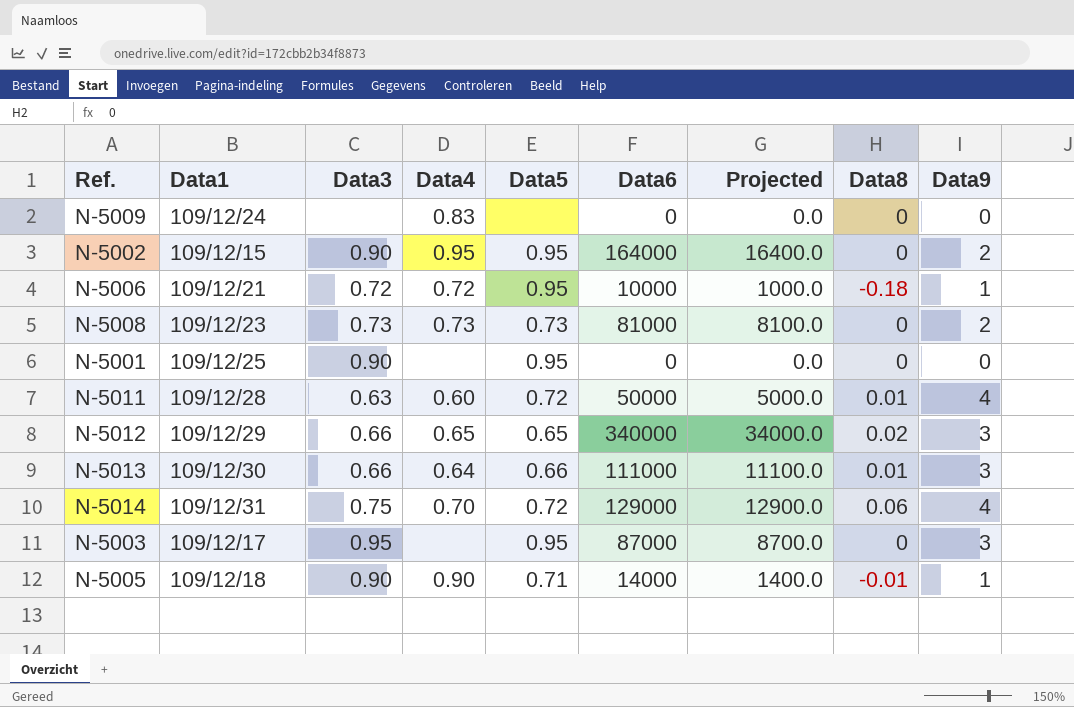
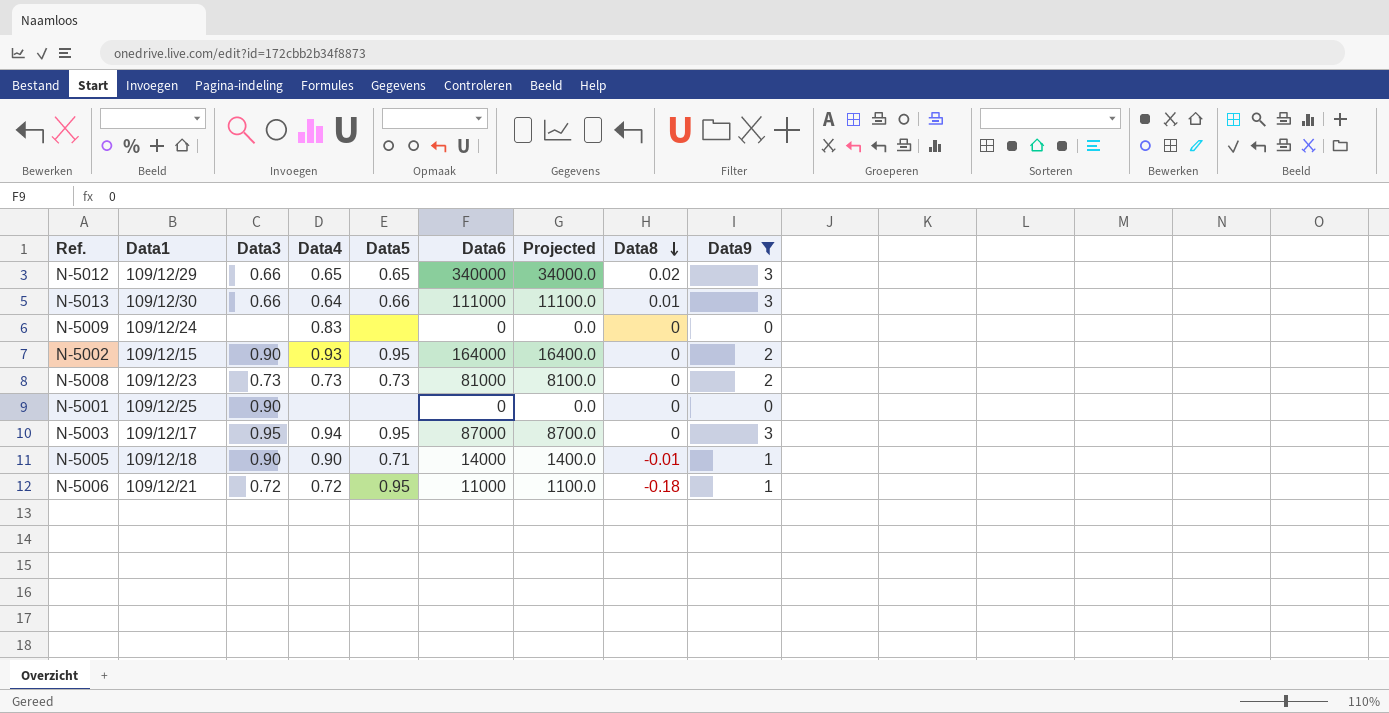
filter: none -> Data9 != 4
row order: none -> Data8 descending
N-5002 | Data4: 0.95 -> 0.93
N-5001 | Data5: 0.95 -> none
N-5003 | Data4: none -> 0.94
N-5006 | Data6: 10000 -> 11000
N-5006 | Projected: 1000.0 -> 1100.0

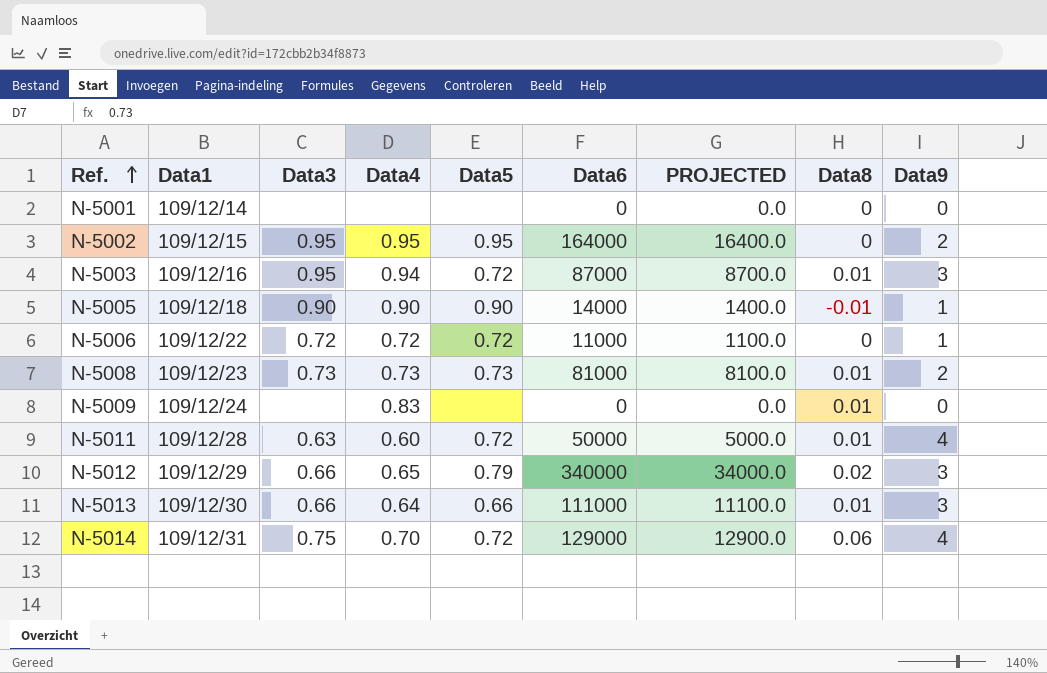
filter: Data9 != 4 -> none
row order: Data8 descending -> Ref. ascending
column name: Projected -> PROJECTED
N-5001 | Data1: 109/12/25 -> 109/12/14
N-5001 | Data3: 0.90 -> none
N-5002 | Data3: 0.90 -> 0.95
N-5002 | Data4: 0.93 -> 0.95
N-5003 | Data1: 109/12/17 -> 109/12/16
N-5003 | Data5: 0.95 -> 0.72
N-5003 | Data8: 0 -> 0.01
N-5005 | Data5: 0.71 -> 0.90
N-5006 | Data1: 109/12/21 -> 109/12/22
N-5006 | Data5: 0.95 -> 0.72
N-5006 | Data8: -0.18 -> 0
N-5008 | Data8: 0 -> 0.01
N-5009 | Data8: 0 -> 0.01
N-5012 | Data5: 0.65 -> 0.79

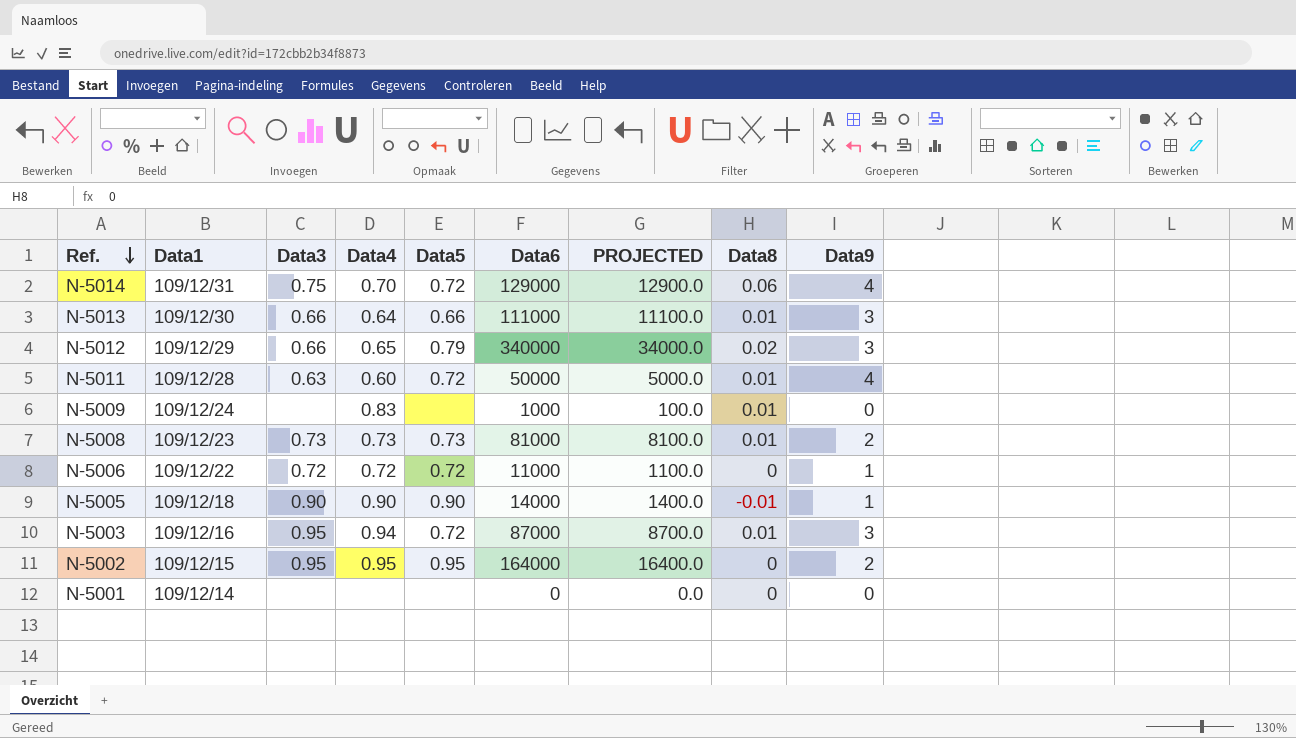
row order: Ref. ascending -> Ref. descending
N-5009 | Data6: 0 -> 1000
N-5009 | PROJECTED: 0.0 -> 100.0

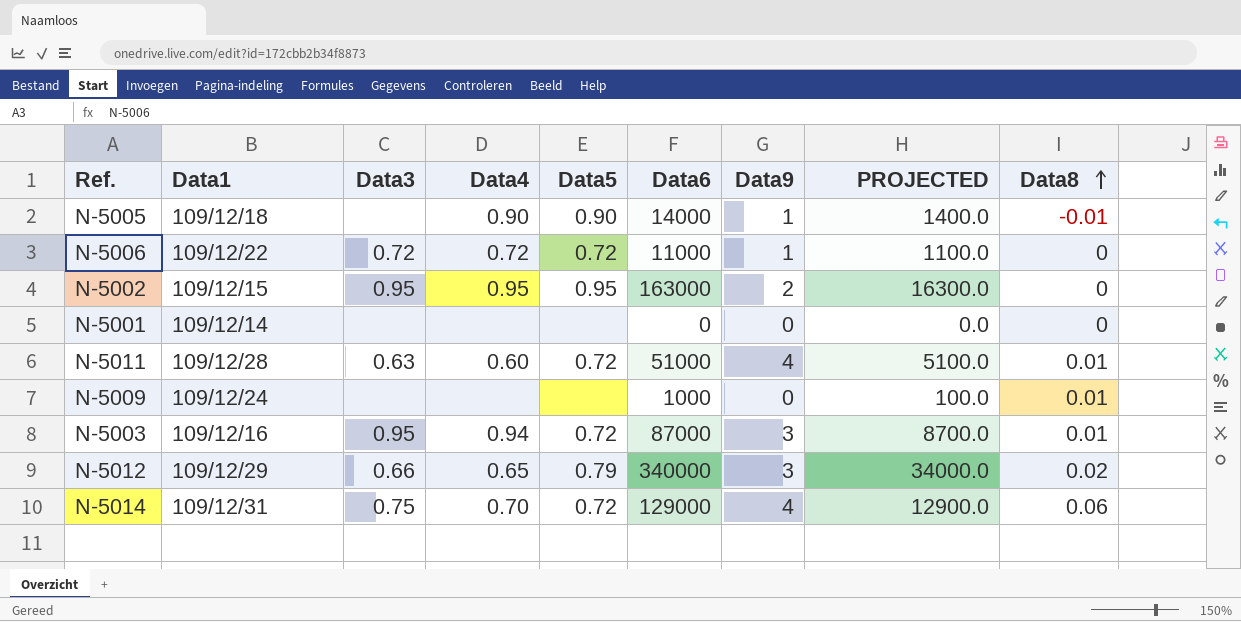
row order: Ref. descending -> Data8 ascending
column Data9 | position: 9 -> 7
row N-5013: 109/12/30 | 0.66 | 0.64 | 0.66 | 111000 | 11100.0 | 0.01 | 3 -> none
row N-5008: 109/12/23 | 0.73 | 0.73 | 0.73 | 81000 | 8100.0 | 0.01 | 2 -> none
N-5005 | Data3: 0.90 -> none
N-5002 | Data6: 164000 -> 163000
N-5002 | PROJECTED: 16400.0 -> 16300.0
N-5011 | Data6: 50000 -> 51000
N-5011 | PROJECTED: 5000.0 -> 5100.0
N-5009 | Data4: 0.83 -> none

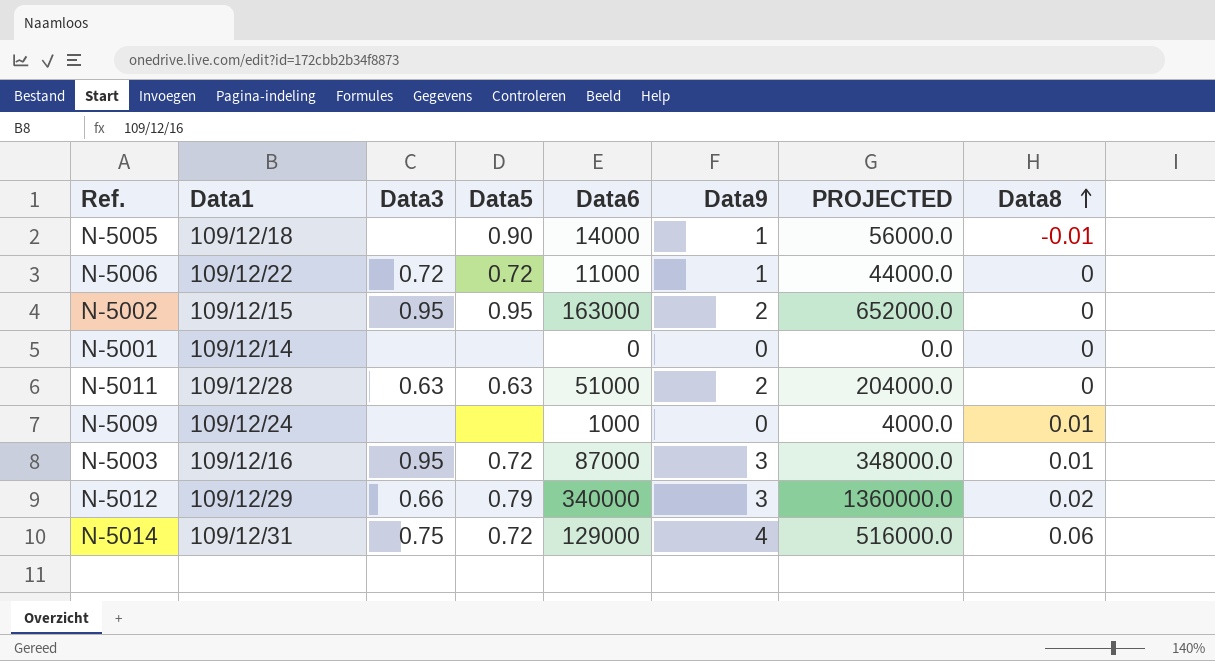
column Data4 | position: 4 -> none
column PROJECTED | formula: [Data6] * 0.1 -> [Data6] * 4
N-5011 | Data5: 0.72 -> 0.63
N-5011 | Data9: 4 -> 2
N-5011 | Data8: 0.01 -> 0

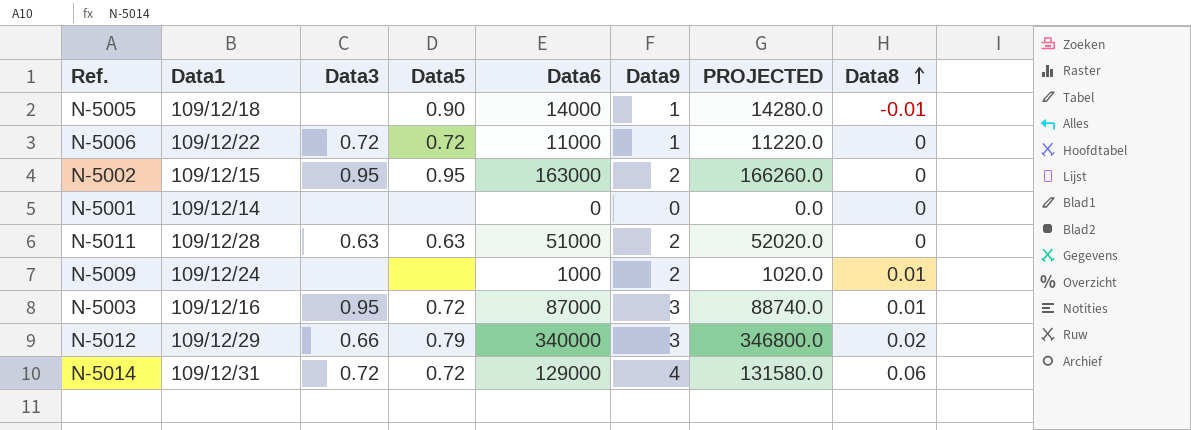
column PROJECTED | formula: [Data6] * 4 -> [Data6] * 1.02
N-5009 | Data9: 0 -> 2
N-5014 | Data3: 0.75 -> 0.72

